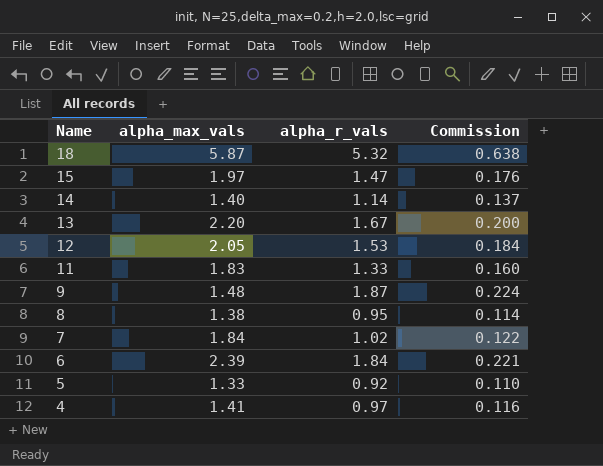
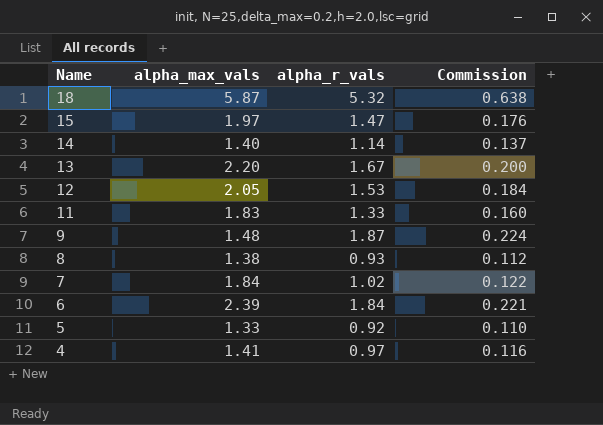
8 | alpha_r_vals: 0.95 -> 0.93
8 | Commission: 0.114 -> 0.112

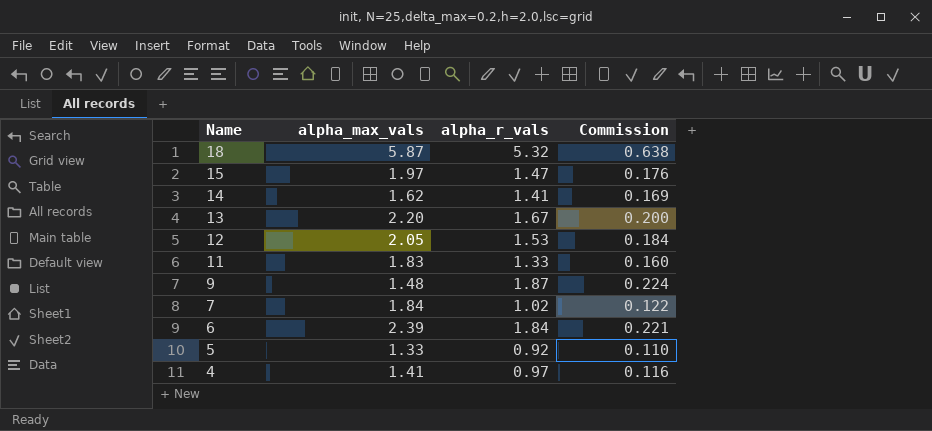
row 8: 1.38 | 0.93 | 0.112 -> none
14 | alpha_max_vals: 1.40 -> 1.62
14 | alpha_r_vals: 1.14 -> 1.41
14 | Commission: 0.137 -> 0.169

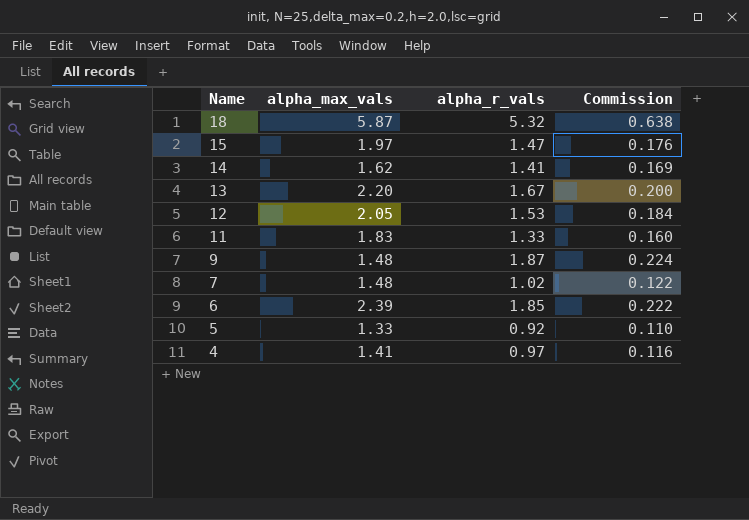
7 | alpha_max_vals: 1.84 -> 1.48
6 | alpha_r_vals: 1.84 -> 1.85
6 | Commission: 0.221 -> 0.222

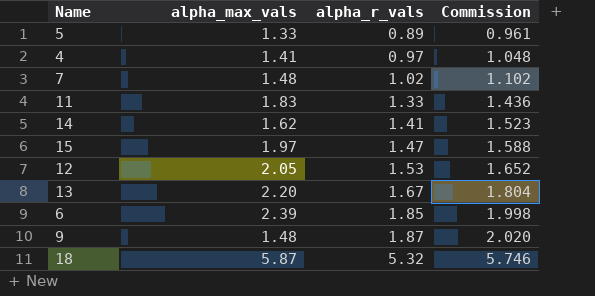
row order: Name descending -> alpha_r_vals ascending
column Commission | formula: [alpha_r_vals] * 0.12 -> [alpha_r_vals] * 1.08
5 | alpha_r_vals: 0.92 -> 0.89

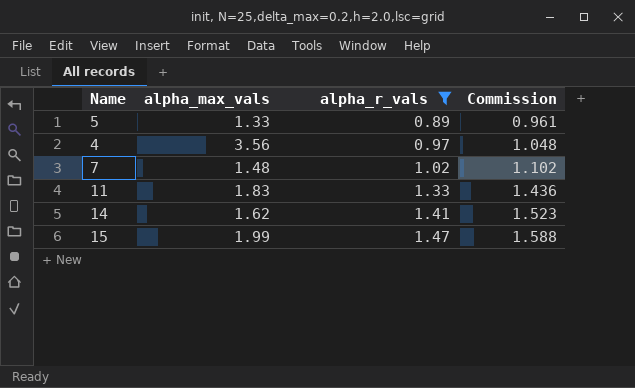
filter: none -> alpha_r_vals <= 1.47
4 | alpha_max_vals: 1.41 -> 3.56
15 | alpha_max_vals: 1.97 -> 1.99

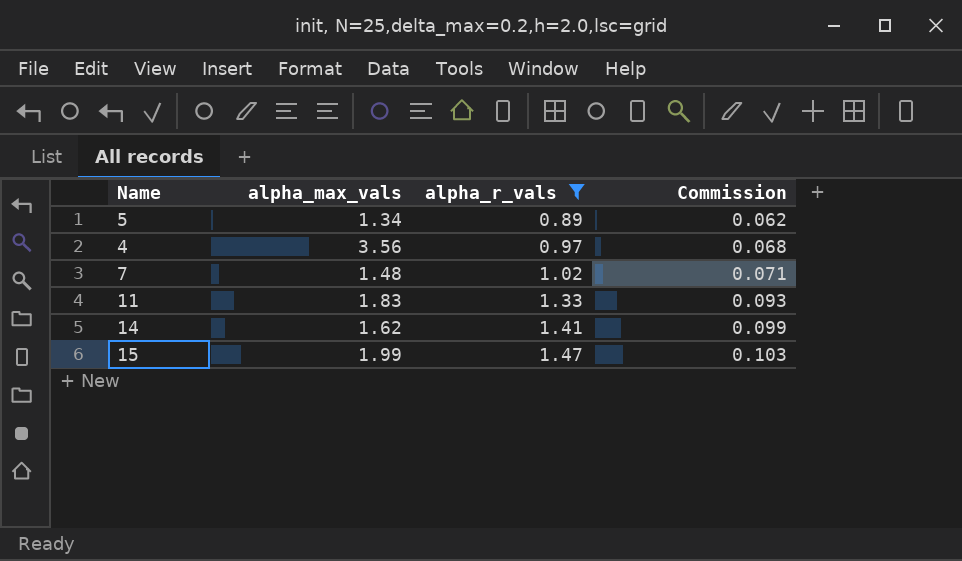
column Commission | formula: [alpha_r_vals] * 1.08 -> [alpha_r_vals] * 0.07
5 | alpha_max_vals: 1.33 -> 1.34

